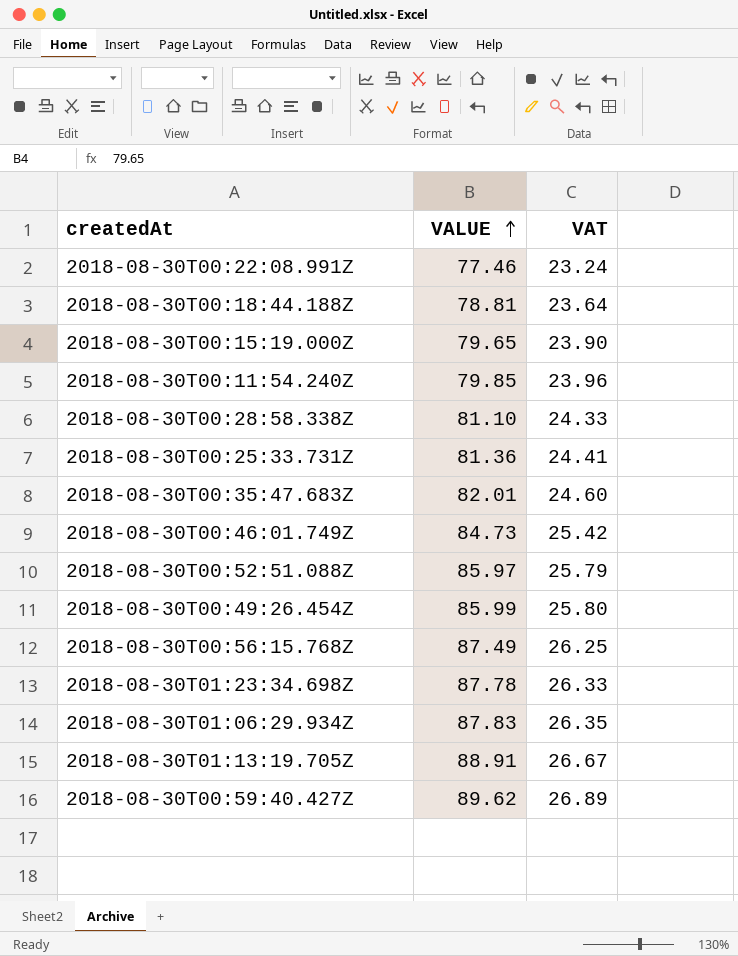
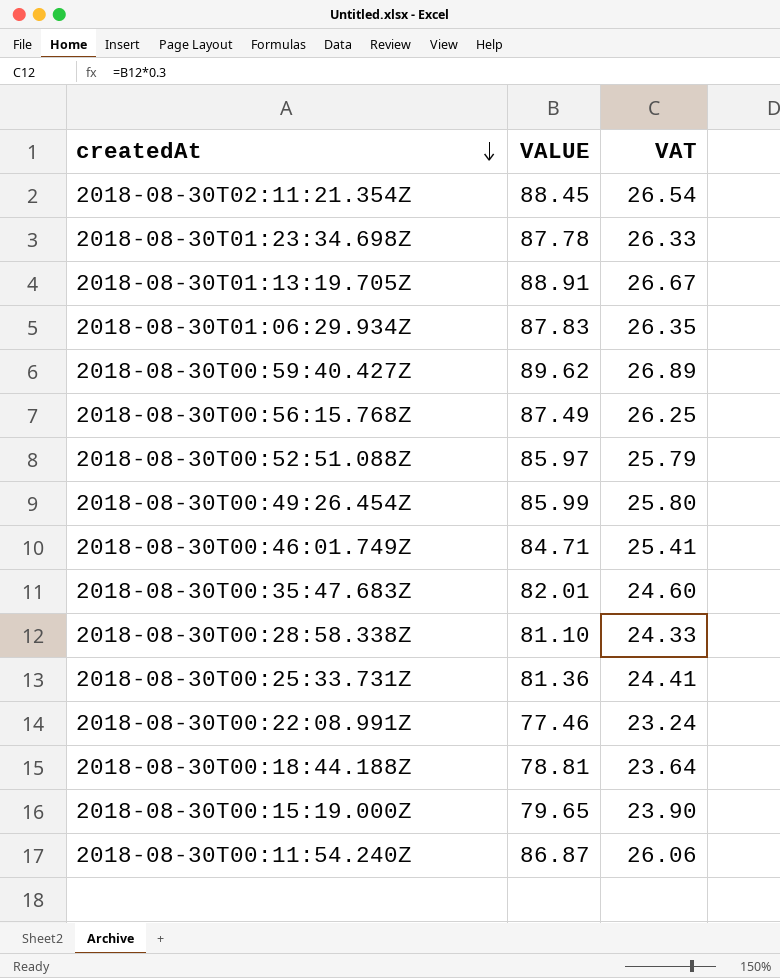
row order: VALUE ascending -> createdAt descending
row 2018-08-30T02:11:21.354Z: none -> 88.45 | 26.54
2018-08-30T00:46:01.749Z | VALUE: 84.73 -> 84.71
2018-08-30T00:46:01.749Z | VAT: 25.42 -> 25.41
2018-08-30T00:11:54.240Z | VALUE: 79.85 -> 86.87
2018-08-30T00:11:54.240Z | VAT: 23.96 -> 26.06

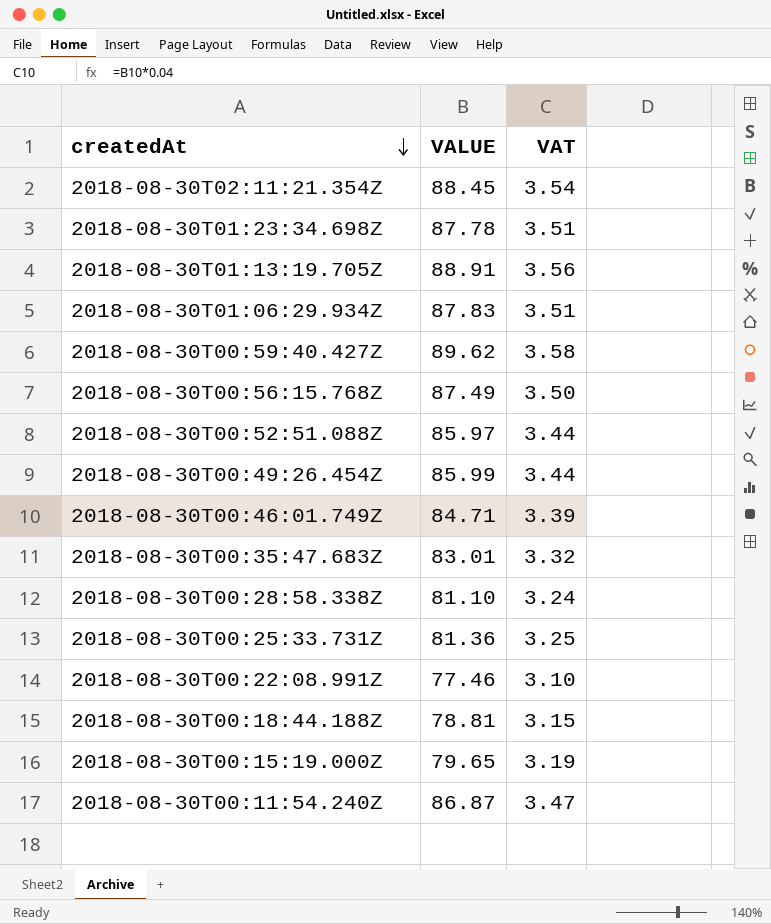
column VAT | formula: [VALUE] * 0.3 -> [VALUE] * 0.04
2018-08-30T00:35:47.683Z | VALUE: 82.01 -> 83.01

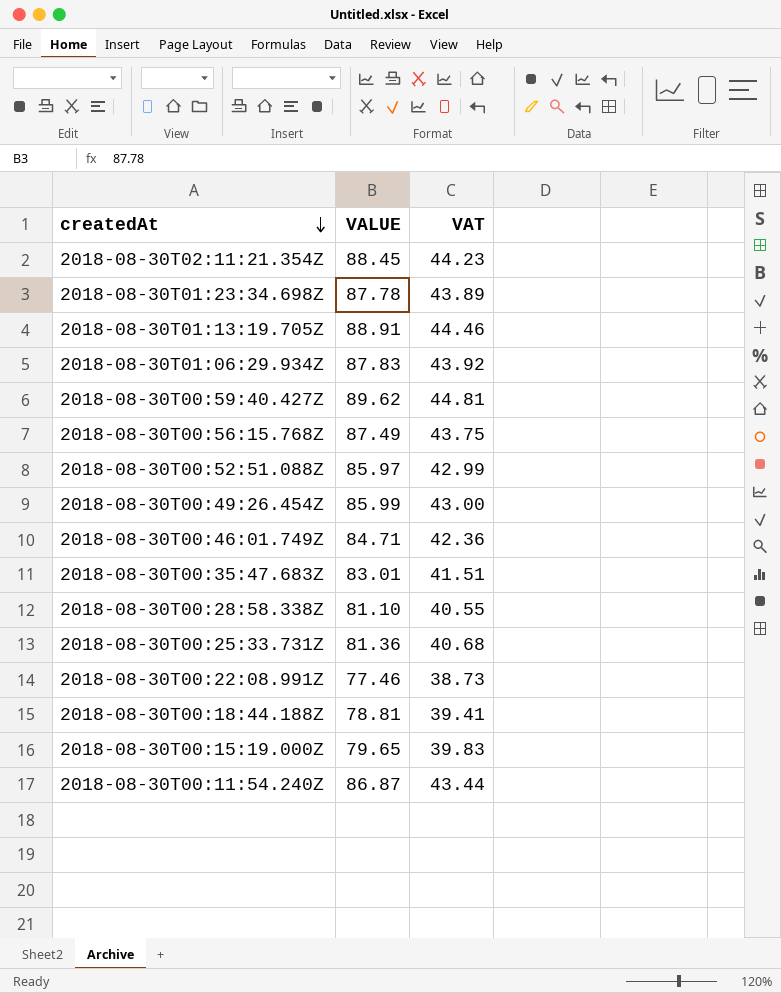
column VAT | formula: [VALUE] * 0.04 -> [VALUE] * 0.5

